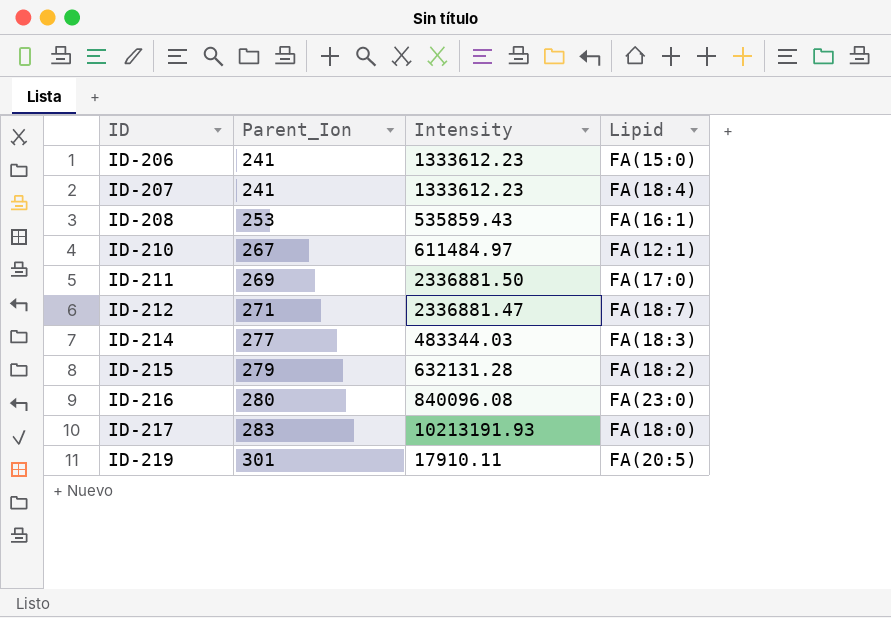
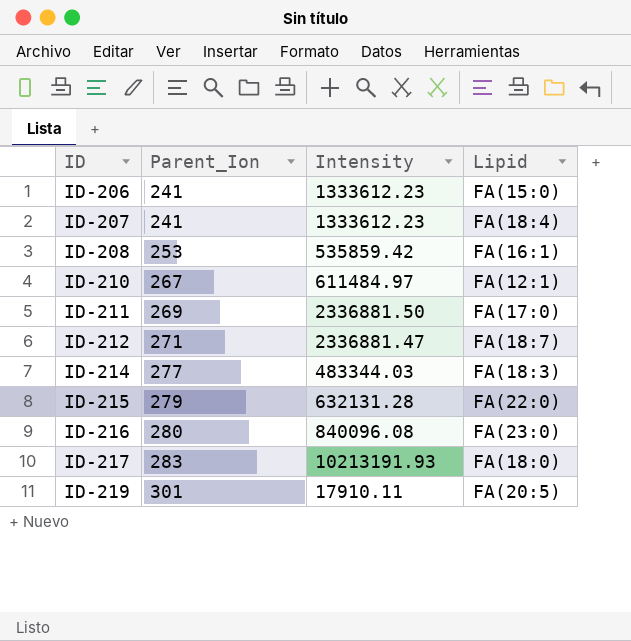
ID-208 | Intensity: 535859.43 -> 535859.42
ID-215 | Lipid: FA(18:2) -> FA(22:0)

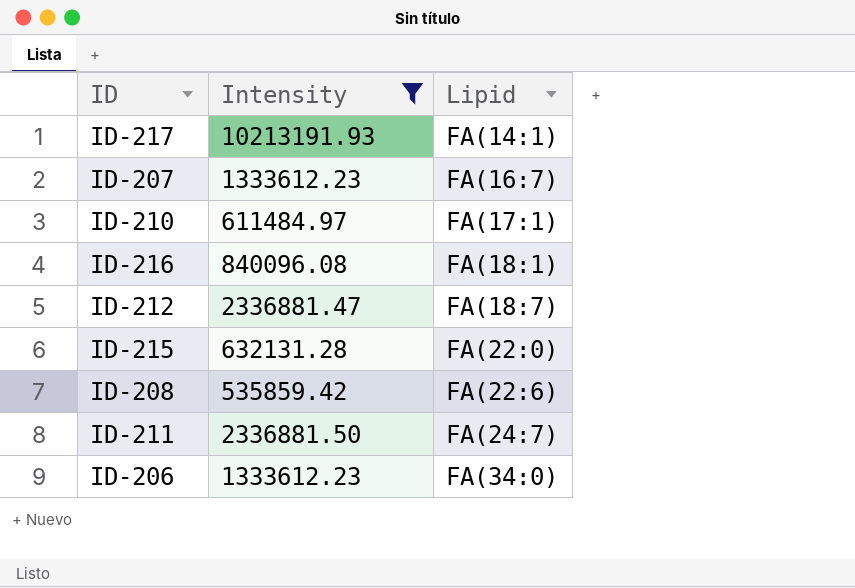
filter: none -> Intensity >= 535859.42
row order: ID ascending -> Lipid ascending
column Parent_Ion | position: 2 -> none
ID-217 | Lipid: FA(18:0) -> FA(14:1)
ID-207 | Lipid: FA(18:4) -> FA(16:7)
ID-210 | Lipid: FA(12:1) -> FA(17:1)
ID-216 | Lipid: FA(23:0) -> FA(18:1)
ID-208 | Lipid: FA(16:1) -> FA(22:6)
ID-211 | Lipid: FA(17:0) -> FA(24:7)
ID-206 | Lipid: FA(15:0) -> FA(34:0)

